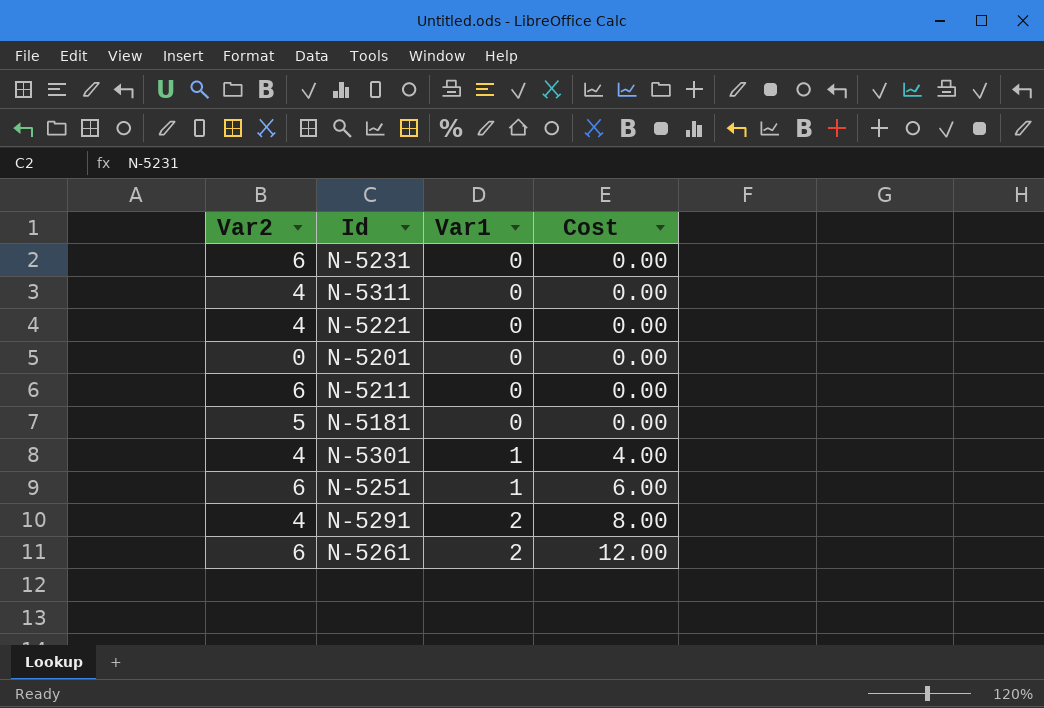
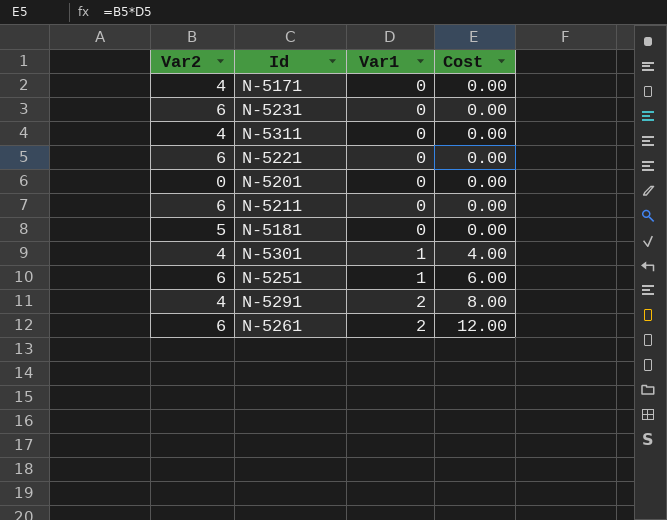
row N-5171: none -> 4 | 0 | 0.00
N-5221 | Var2: 4 -> 6

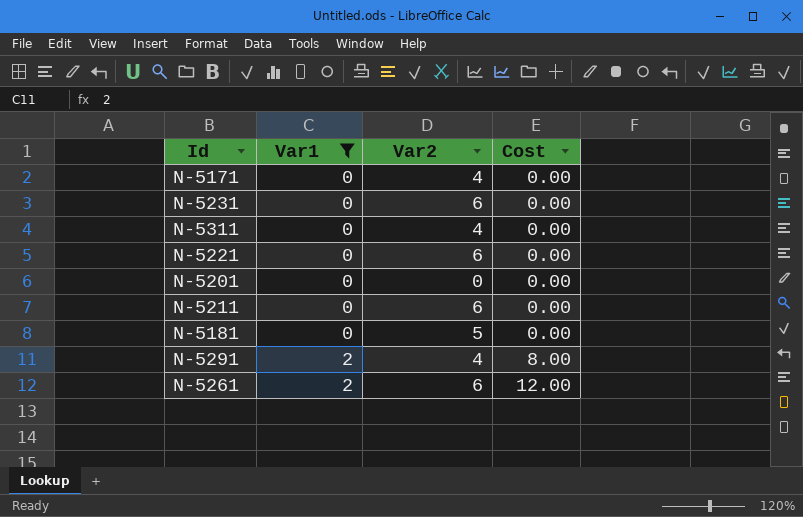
filter: none -> Var1 != 1
column Var2 | position: 1 -> 3

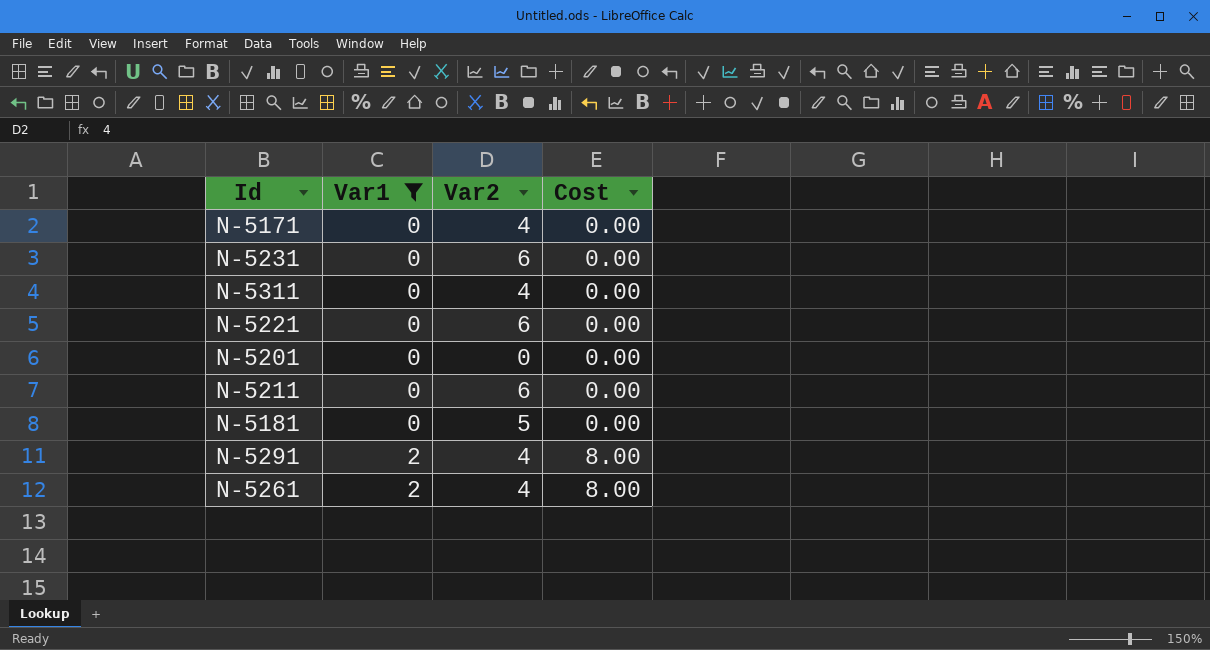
N-5261 | Var2: 6 -> 4
N-5261 | Cost: 12.00 -> 8.00

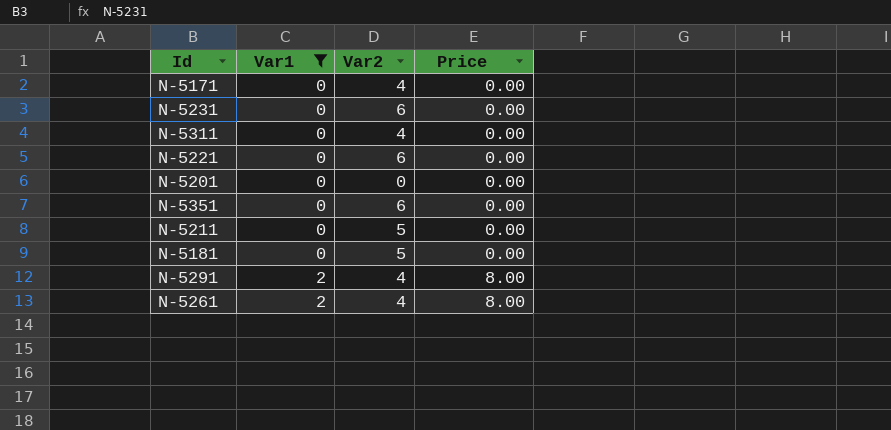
column name: Cost -> Price
row N-5351: none -> 0 | 6 | 0.00
N-5211 | Var2: 6 -> 5

